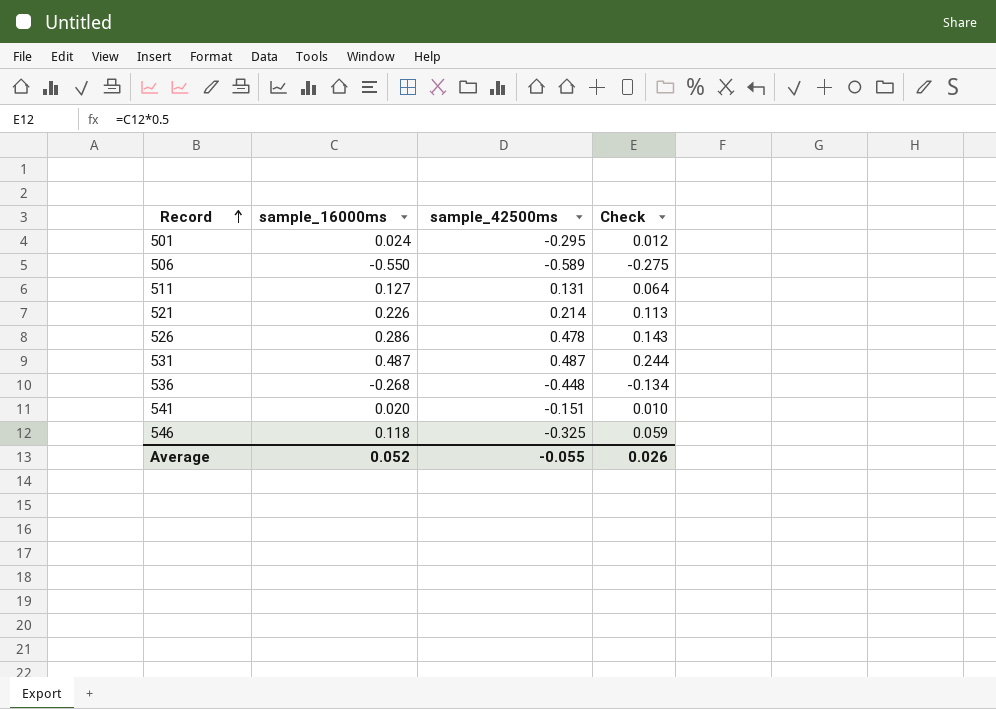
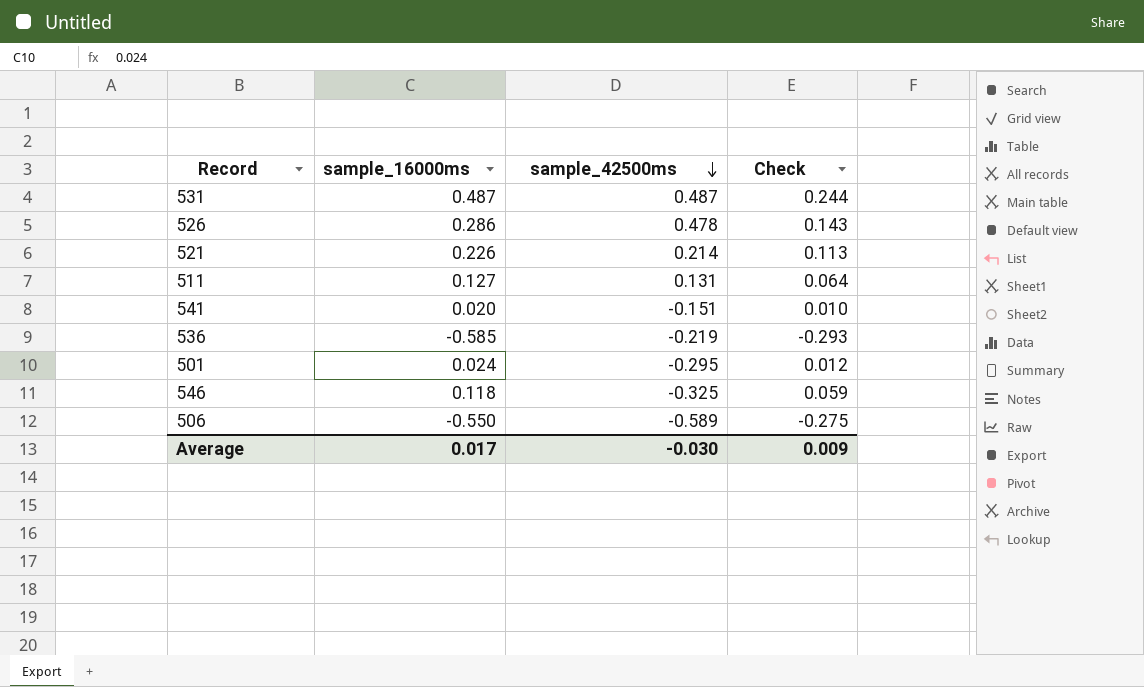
row order: Record ascending -> sample_42500ms descending
536 | sample_16000ms: -0.268 -> -0.585
536 | sample_42500ms: -0.448 -> -0.219
536 | Check: -0.134 -> -0.293
Average | sample_16000ms: 0.052 -> 0.017
Average | sample_42500ms: -0.055 -> -0.030
Average | Check: 0.026 -> 0.009

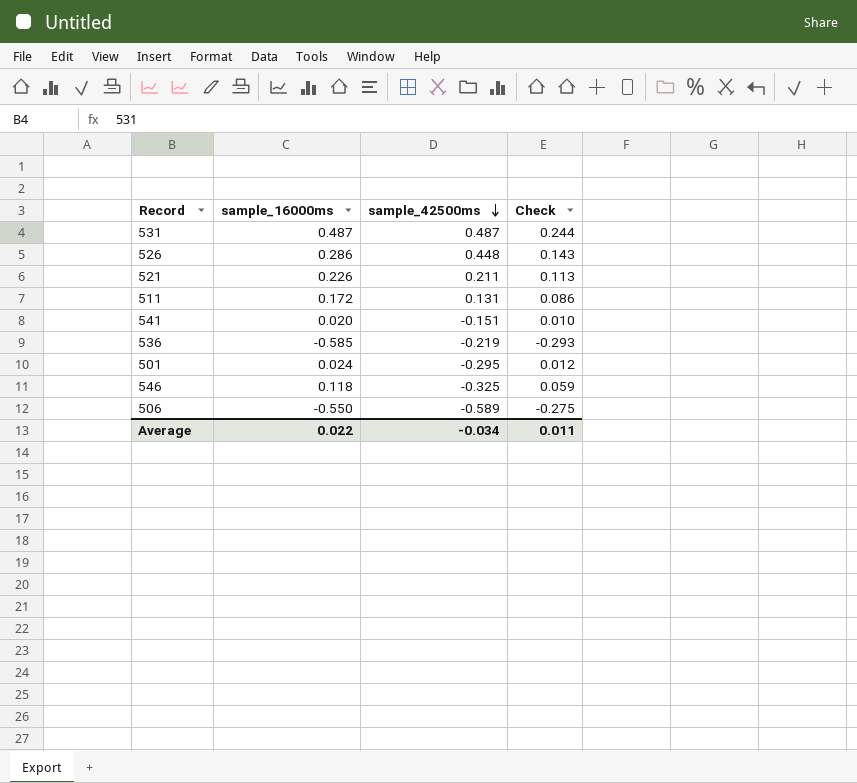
526 | sample_42500ms: 0.478 -> 0.448
521 | sample_42500ms: 0.214 -> 0.211
511 | sample_16000ms: 0.127 -> 0.172
511 | Check: 0.064 -> 0.086
Average | sample_16000ms: 0.017 -> 0.022
Average | sample_42500ms: -0.030 -> -0.034
Average | Check: 0.009 -> 0.011

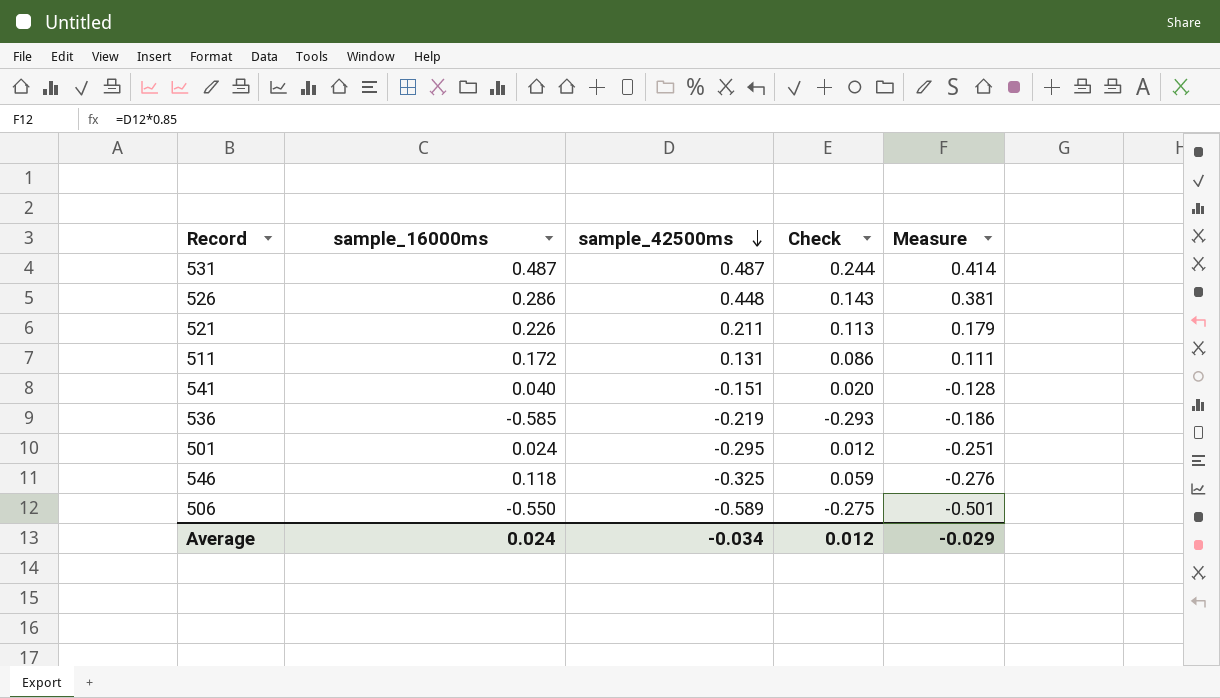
column Measure | formula: none -> [sample_42500ms] * 0.85
541 | sample_16000ms: 0.020 -> 0.040
541 | Check: 0.010 -> 0.020
Average | sample_16000ms: 0.022 -> 0.024
Average | Check: 0.011 -> 0.012

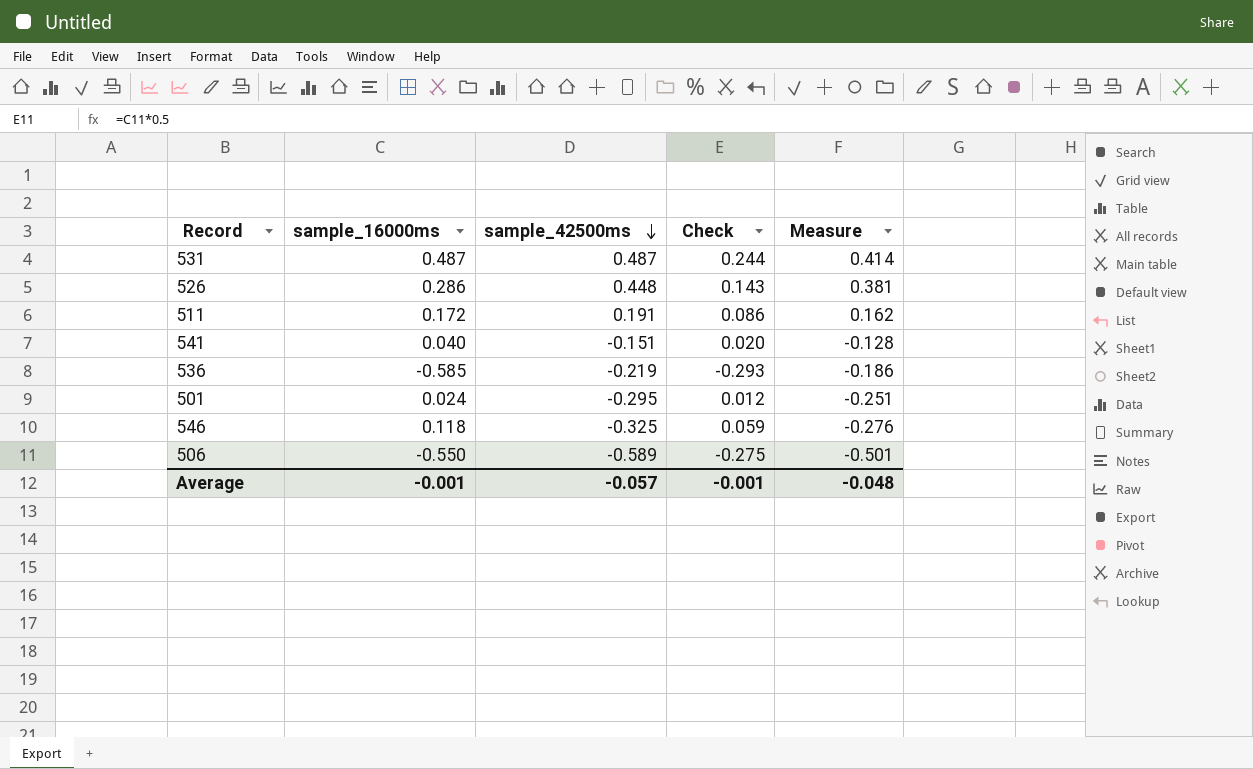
row 521: 0.226 | 0.211 | 0.113 | 0.179 -> none
511 | sample_42500ms: 0.131 -> 0.191
511 | Measure: 0.111 -> 0.162
Average | sample_16000ms: 0.024 -> -0.001
Average | sample_42500ms: -0.034 -> -0.057
Average | Check: 0.012 -> -0.001
Average | Measure: -0.029 -> -0.048

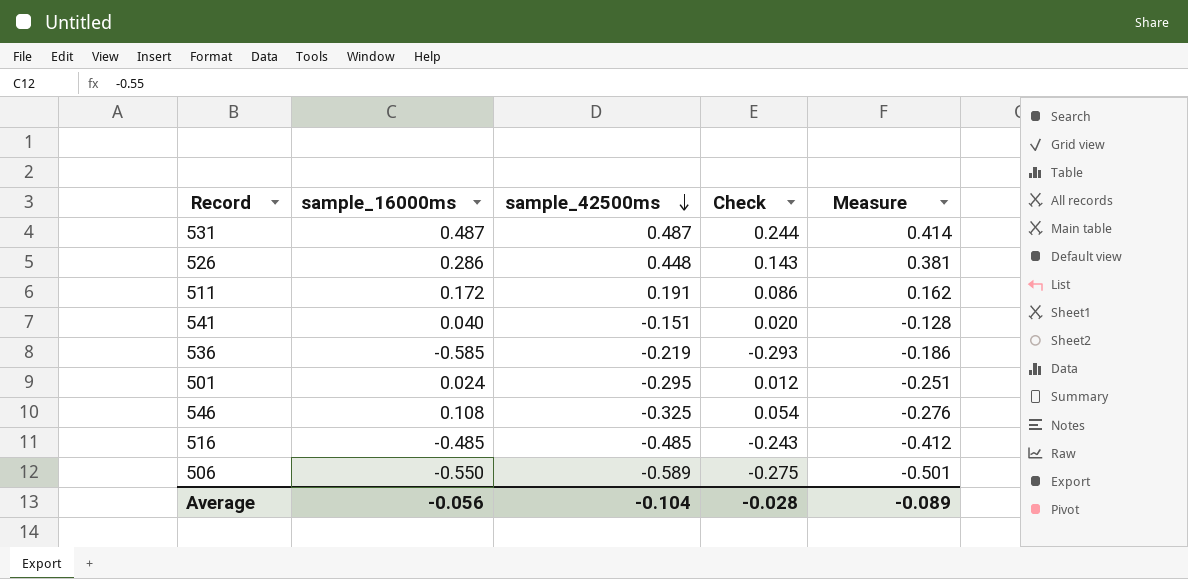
546 | sample_16000ms: 0.118 -> 0.108
546 | Check: 0.059 -> 0.054
row 516: none -> -0.485 | -0.485 | -0.243 | -0.412
Average | sample_16000ms: -0.001 -> -0.056
Average | sample_42500ms: -0.057 -> -0.104
Average | Check: -0.001 -> -0.028
Average | Measure: -0.048 -> -0.089

